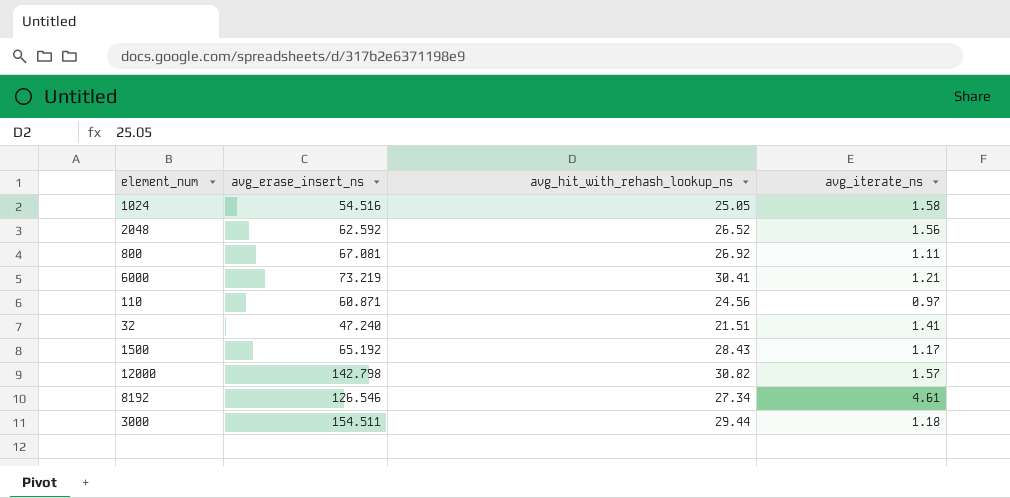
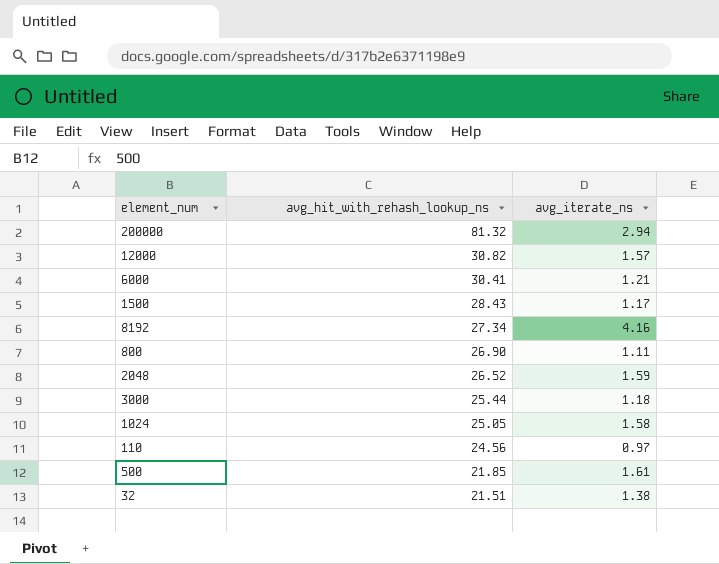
row order: none -> avg_hit_with_rehash_lookup_ns descending
column avg_erase_insert_ns | position: 2 -> none
row 200000: none -> 81.32 | 2.94
8192 | avg_iterate_ns: 4.61 -> 4.16
800 | avg_hit_with_rehash_lookup_ns: 26.92 -> 26.90
2048 | avg_iterate_ns: 1.56 -> 1.59
3000 | avg_hit_with_rehash_lookup_ns: 29.44 -> 25.44
row 500: none -> 21.85 | 1.61
32 | avg_iterate_ns: 1.41 -> 1.38

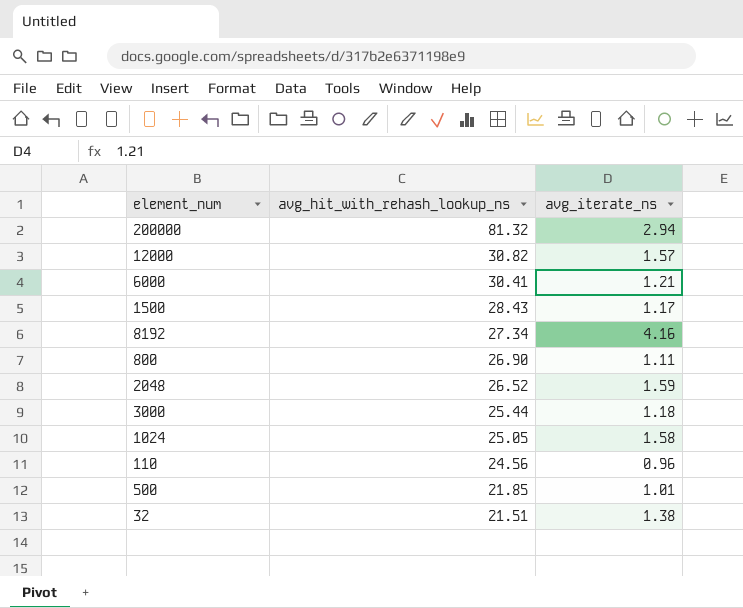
110 | avg_iterate_ns: 0.97 -> 0.96
500 | avg_iterate_ns: 1.61 -> 1.01

